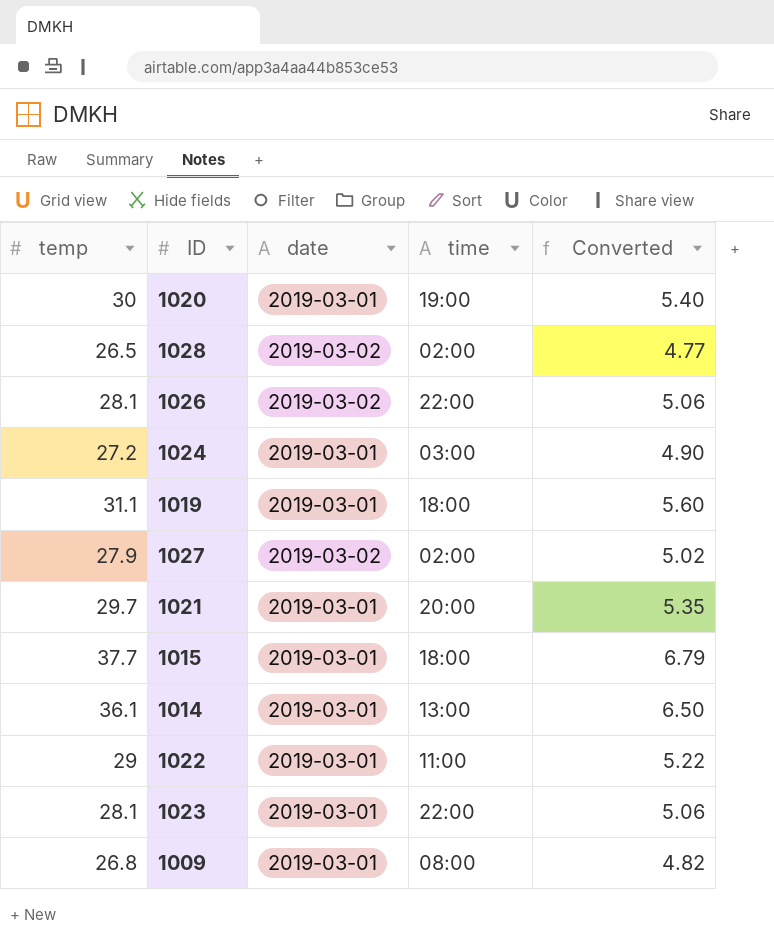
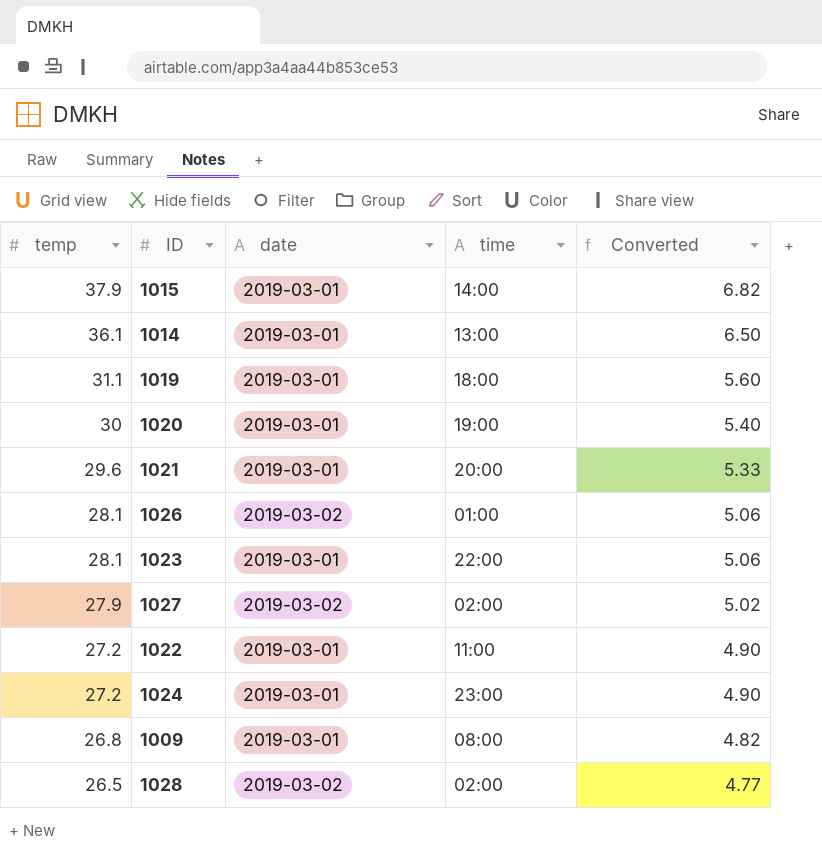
row order: none -> temp descending
1015 | temp: 37.7 -> 37.9
1015 | time: 18:00 -> 14:00
1015 | Converted: 6.79 -> 6.82
1021 | temp: 29.7 -> 29.6
1021 | Converted: 5.35 -> 5.33
1026 | time: 22:00 -> 01:00
1022 | temp: 29 -> 27.2
1022 | Converted: 5.22 -> 4.90
1024 | time: 03:00 -> 23:00

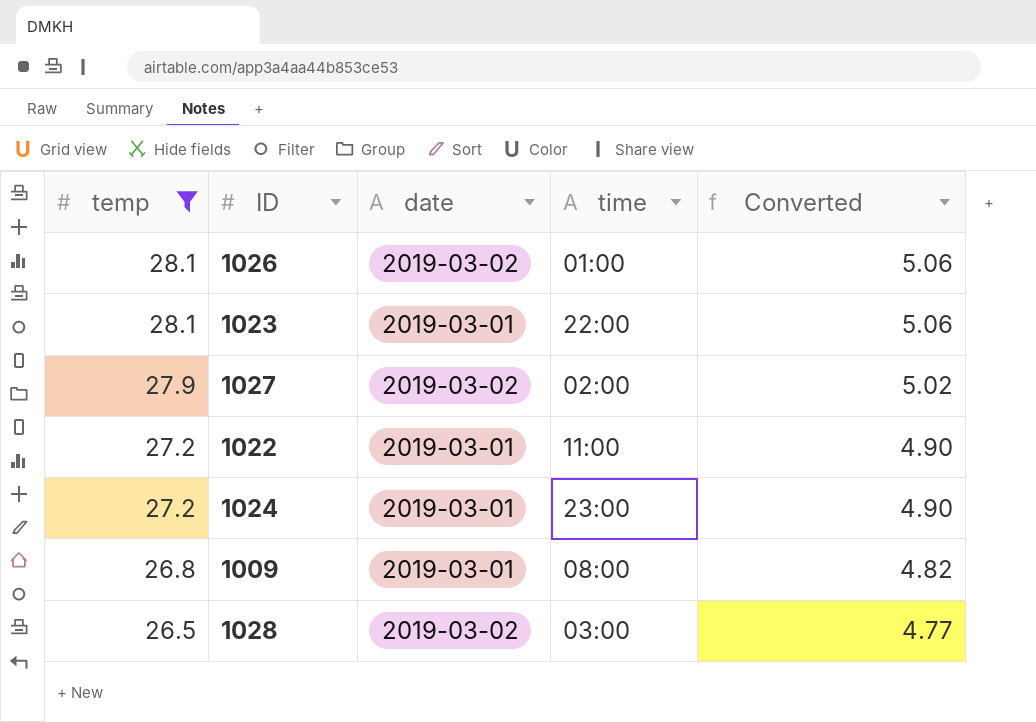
filter: none -> temp <= 28.1
1028 | time: 02:00 -> 03:00

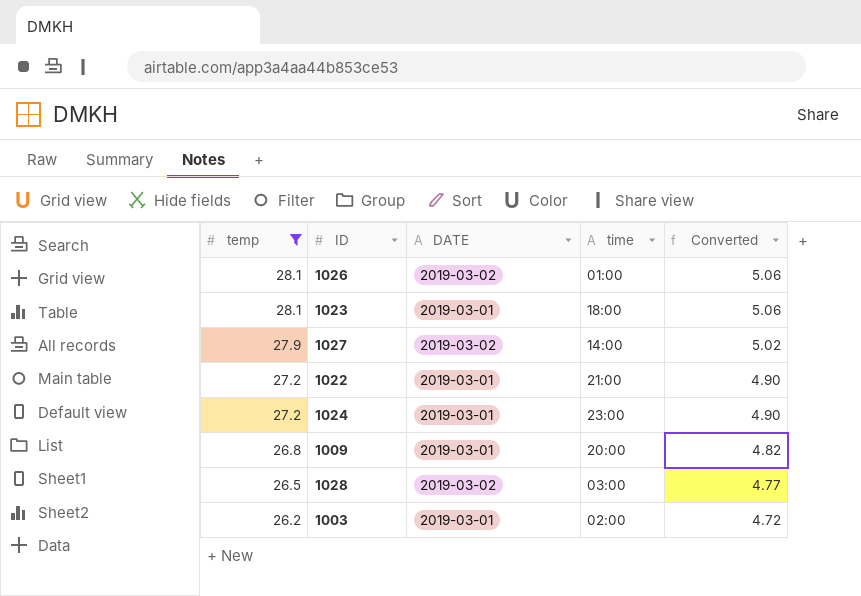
column name: date -> DATE
1023 | time: 22:00 -> 18:00
1027 | time: 02:00 -> 14:00
1022 | time: 11:00 -> 21:00
1009 | time: 08:00 -> 20:00
row 1003: none -> 26.2 | 2019-03-01 | 02:00 | 4.72

